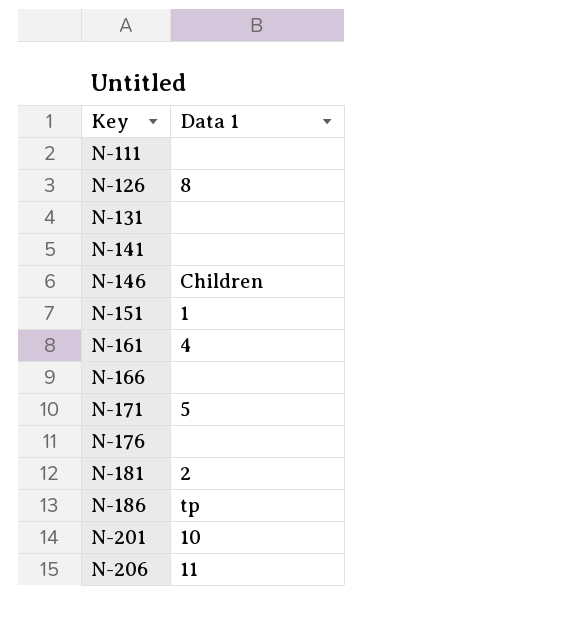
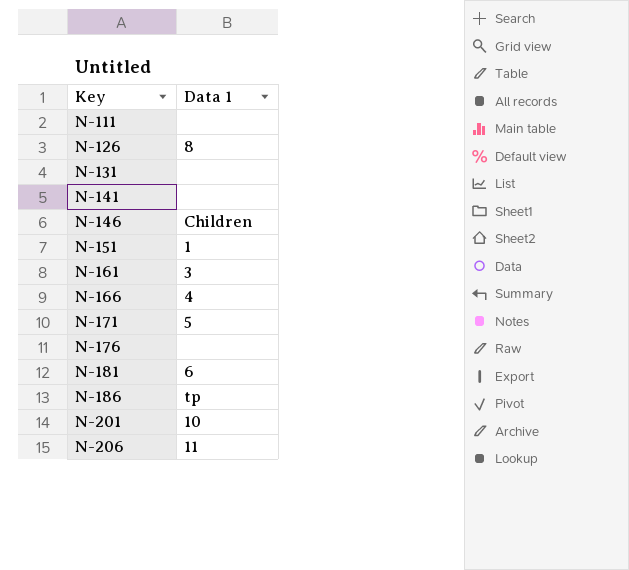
N-161 | Data 1: 4 -> 3
N-166 | Data 1: none -> 4
N-181 | Data 1: 2 -> 6

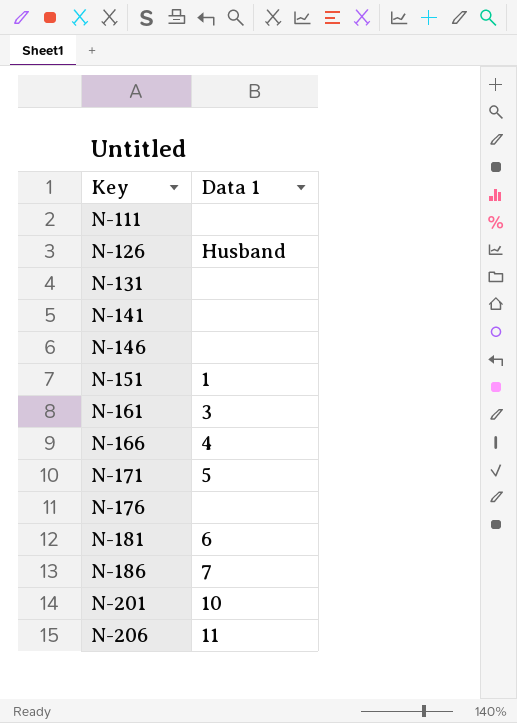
N-126 | Data 1: 8 -> Husband
N-146 | Data 1: Children -> none
N-186 | Data 1: tp -> 7

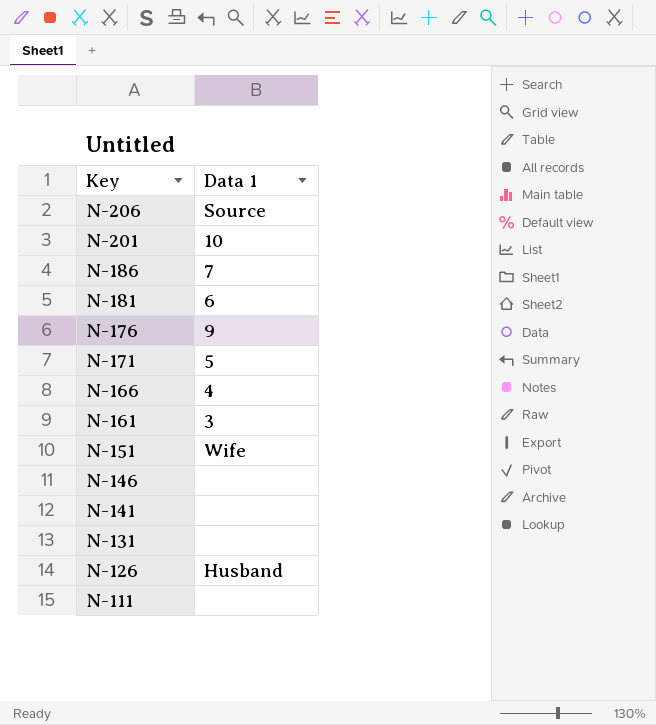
row order: Key ascending -> Key descending
N-206 | Data 1: 11 -> Source
N-176 | Data 1: none -> 9
N-151 | Data 1: 1 -> Wife

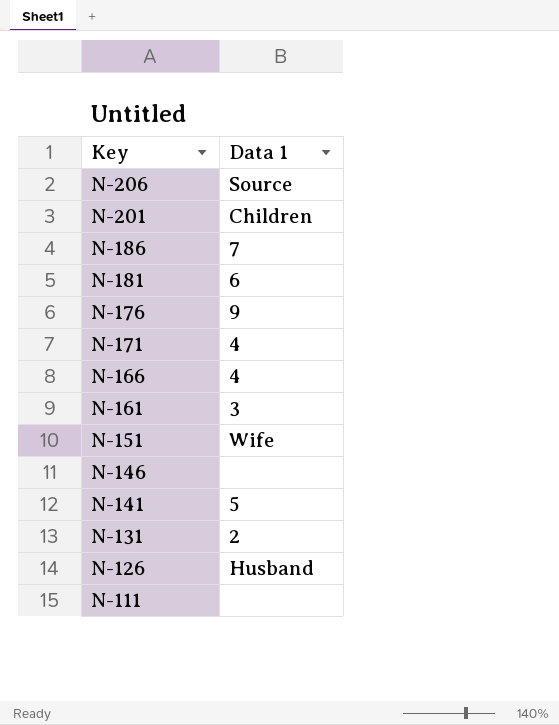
N-201 | Data 1: 10 -> Children
N-171 | Data 1: 5 -> 4
N-141 | Data 1: none -> 5
N-131 | Data 1: none -> 2

